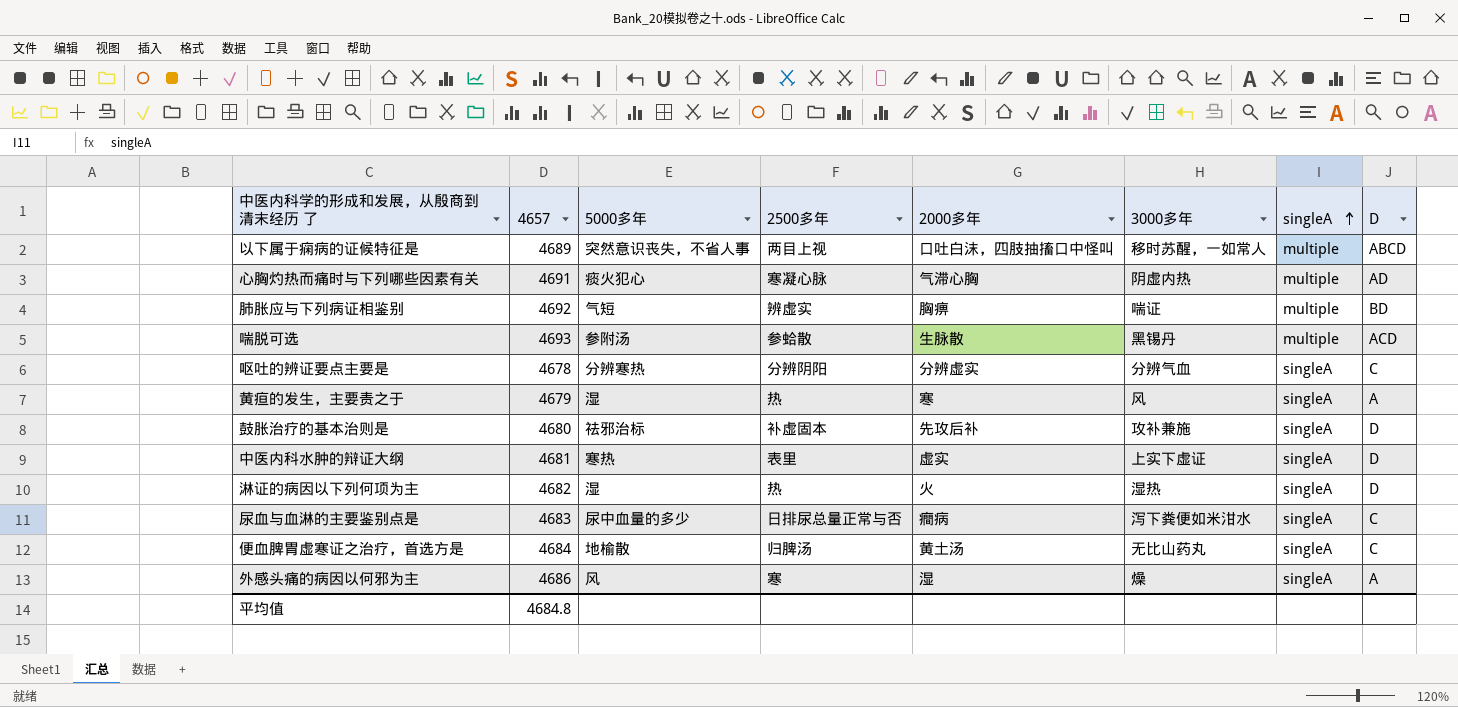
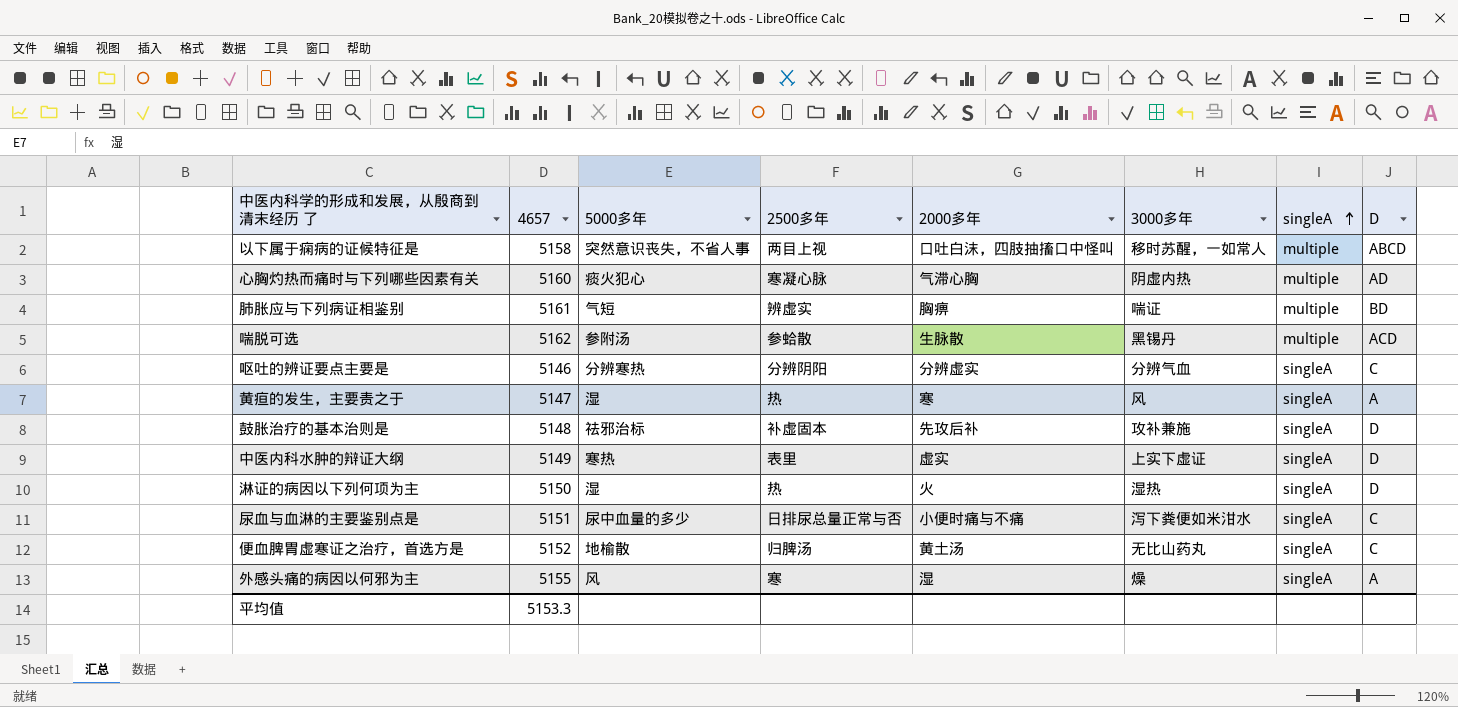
以下属于痫病的证候特征是 | 4657: 4689 -> 5158
心胸灼热而痛时与下列哪些因素有关 | 4657: 4691 -> 5160
肺胀应与下列病证相鉴别 | 4657: 4692 -> 5161
喘脱可选 | 4657: 4693 -> 5162
呕吐的辨证要点主要是 | 4657: 4678 -> 5146
黄疸的发生，主要责之于 | 4657: 4679 -> 5147
鼓胀治疗的基本治则是 | 4657: 4680 -> 5148
中医内科水肿的辩证大纲 | 4657: 4681 -> 5149
淋证的病因以下列何项为主 | 4657: 4682 -> 5150
尿血与血淋的主要鉴别点是 | 4657: 4683 -> 5151
尿血与血淋的主要鉴别点是 | 2000多年: 癎病 -> 小便时痛与不痛
便血脾胃虚寒证之治疗，首选方是 | 4657: 4684 -> 5152
外感头痛的病因以何邪为主 | 4657: 4686 -> 5155
平均值 | 4657: 4684.8 -> 5153.3

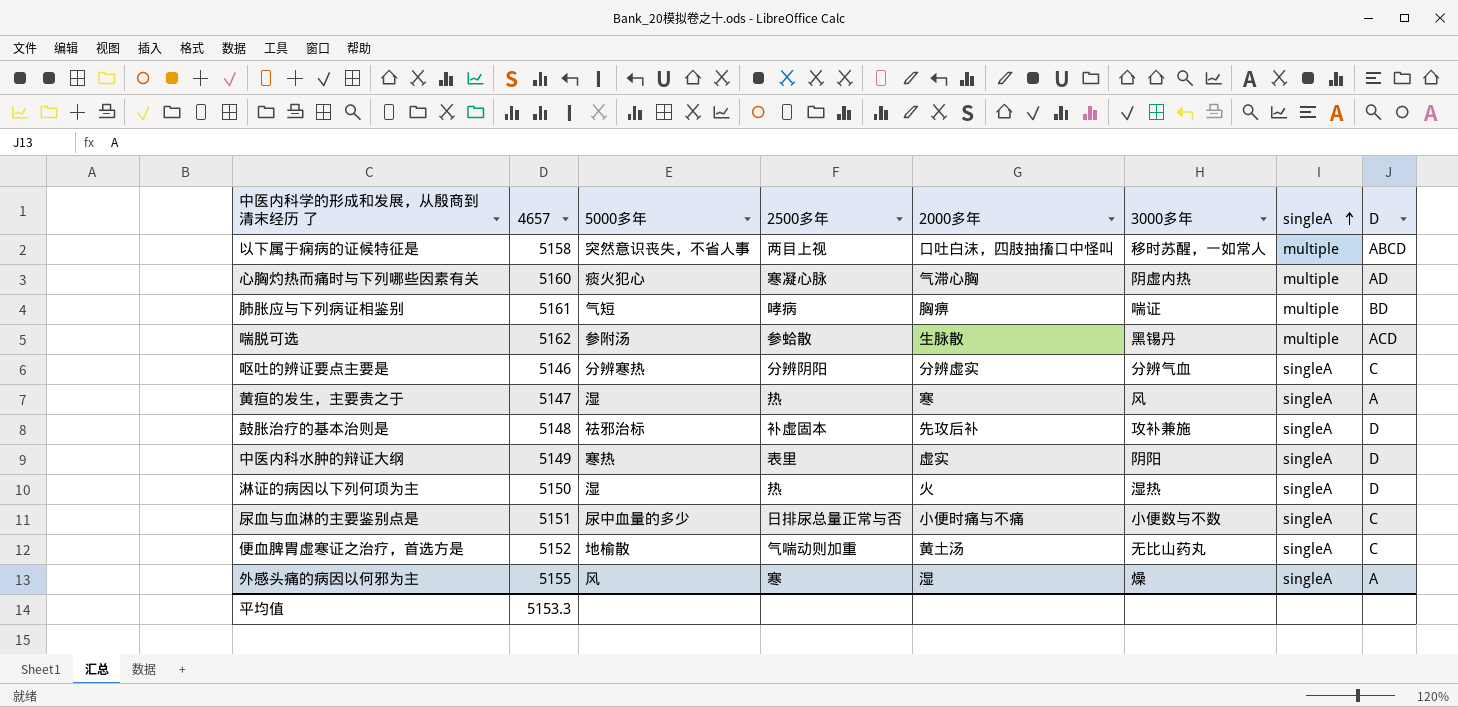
肺胀应与下列病证相鉴别 | 2500多年: 辨虚实 -> 哮病
中医内科水肿的辩证大纲 | 3000多年: 上实下虚证 -> 阴阳
尿血与血淋的主要鉴别点是 | 3000多年: 泻下粪便如米泔水 -> 小便数与不数
便血脾胃虚寒证之治疗，首选方是 | 2500多年: 归脾汤 -> 气喘动则加重

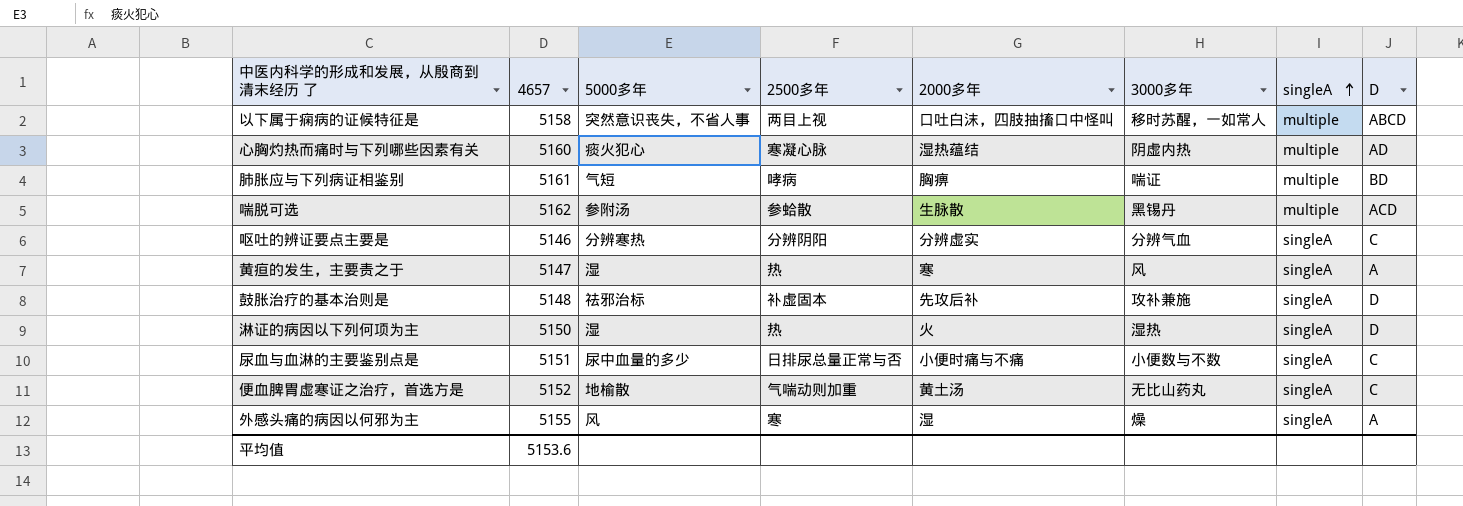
row 中医内科水肿的辩证大纲: 5149 | 寒热 | 表里 | 虚实 | 阴阳 | singleA | D -> none
心胸灼热而痛时与下列哪些因素有关 | 2000多年: 气滞心胸 -> 湿热蕴结
平均值 | 4657: 5153.3 -> 5153.6

